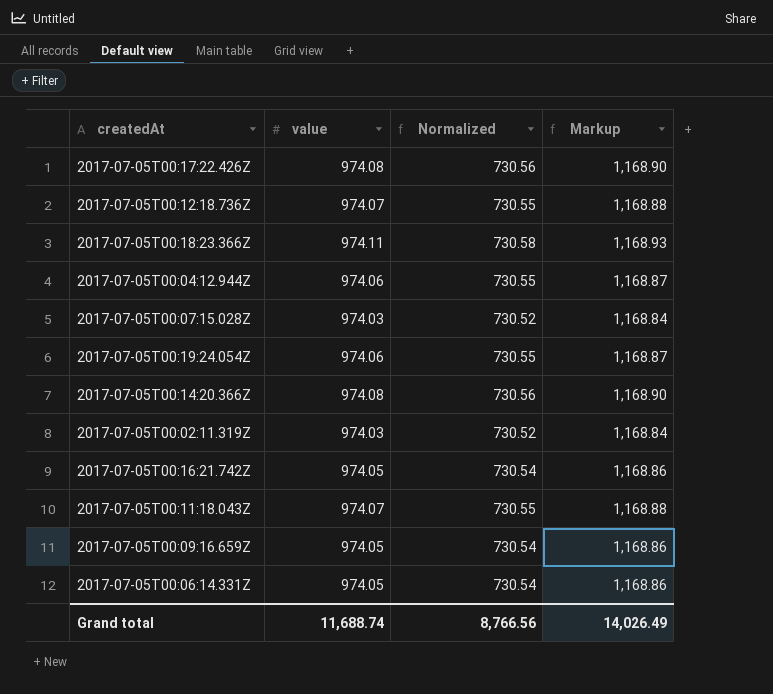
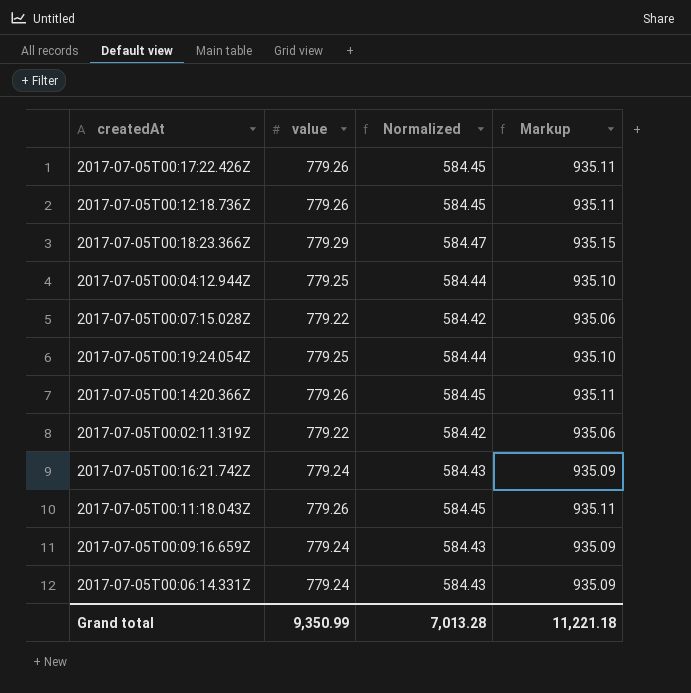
2017-07-05T00:17:22.426Z | value: 974.08 -> 779.26
2017-07-05T00:17:22.426Z | Normalized: 730.56 -> 584.45
2017-07-05T00:17:22.426Z | Markup: 1,168.90 -> 935.11
2017-07-05T00:12:18.736Z | value: 974.07 -> 779.26
2017-07-05T00:12:18.736Z | Normalized: 730.55 -> 584.45
2017-07-05T00:12:18.736Z | Markup: 1,168.88 -> 935.11
2017-07-05T00:18:23.366Z | value: 974.11 -> 779.29
2017-07-05T00:18:23.366Z | Normalized: 730.58 -> 584.47
2017-07-05T00:18:23.366Z | Markup: 1,168.93 -> 935.15
2017-07-05T00:04:12.944Z | value: 974.06 -> 779.25
2017-07-05T00:04:12.944Z | Normalized: 730.55 -> 584.44
2017-07-05T00:04:12.944Z | Markup: 1,168.87 -> 935.10
2017-07-05T00:07:15.028Z | value: 974.03 -> 779.22
2017-07-05T00:07:15.028Z | Normalized: 730.52 -> 584.42
2017-07-05T00:07:15.028Z | Markup: 1,168.84 -> 935.06
2017-07-05T00:19:24.054Z | value: 974.06 -> 779.25
2017-07-05T00:19:24.054Z | Normalized: 730.55 -> 584.44
2017-07-05T00:19:24.054Z | Markup: 1,168.87 -> 935.10
2017-07-05T00:14:20.366Z | value: 974.08 -> 779.26
2017-07-05T00:14:20.366Z | Normalized: 730.56 -> 584.45
2017-07-05T00:14:20.366Z | Markup: 1,168.90 -> 935.11
2017-07-05T00:02:11.319Z | value: 974.03 -> 779.22
2017-07-05T00:02:11.319Z | Normalized: 730.52 -> 584.42
2017-07-05T00:02:11.319Z | Markup: 1,168.84 -> 935.06
2017-07-05T00:16:21.742Z | value: 974.05 -> 779.24
2017-07-05T00:16:21.742Z | Normalized: 730.54 -> 584.43
2017-07-05T00:16:21.742Z | Markup: 1,168.86 -> 935.09
2017-07-05T00:11:18.043Z | value: 974.07 -> 779.26
2017-07-05T00:11:18.043Z | Normalized: 730.55 -> 584.45
2017-07-05T00:11:18.043Z | Markup: 1,168.88 -> 935.11
2017-07-05T00:09:16.659Z | value: 974.05 -> 779.24
2017-07-05T00:09:16.659Z | Normalized: 730.54 -> 584.43
2017-07-05T00:09:16.659Z | Markup: 1,168.86 -> 935.09
2017-07-05T00:06:14.331Z | value: 974.05 -> 779.24
2017-07-05T00:06:14.331Z | Normalized: 730.54 -> 584.43
2017-07-05T00:06:14.331Z | Markup: 1,168.86 -> 935.09
Grand total | value: 11,688.74 -> 9,350.99
Grand total | Normalized: 8,766.56 -> 7,013.28
Grand total | Markup: 14,026.49 -> 11,221.18

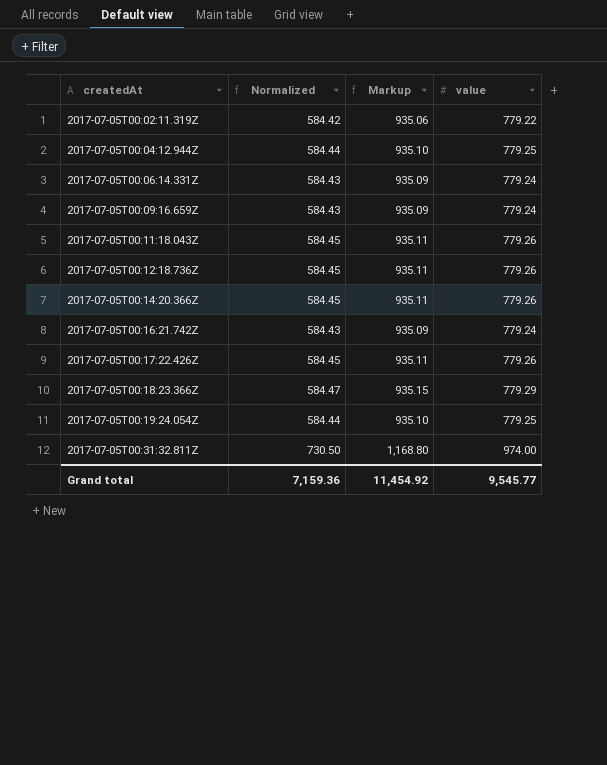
row order: none -> createdAt ascending
column value | position: 2 -> 4
row 2017-07-05T00:07:15.028Z: 779.22 | 584.42 | 935.06 -> none
row 2017-07-05T00:31:32.811Z: none -> 730.50 | 1,168.80 | 974.00
Grand total | Normalized: 7,013.28 -> 7,159.36
Grand total | Markup: 11,221.18 -> 11,454.92
Grand total | value: 9,350.99 -> 9,545.77

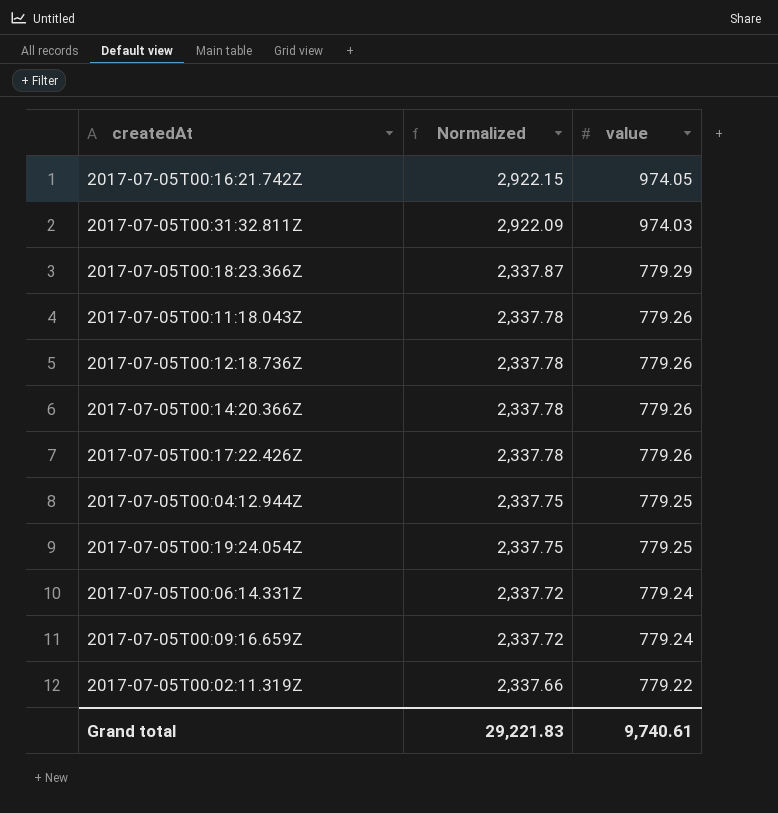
row order: createdAt ascending -> Normalized descending
column Markup | formula: [value] * 1.2 -> none
column Normalized | formula: [value] * 0.75 -> [value] * 3
2017-07-05T00:16:21.742Z | value: 779.24 -> 974.05
2017-07-05T00:31:32.811Z | value: 974.00 -> 974.03
Grand total | Normalized: 7,159.36 -> 29,221.83
Grand total | value: 9,545.77 -> 9,740.61

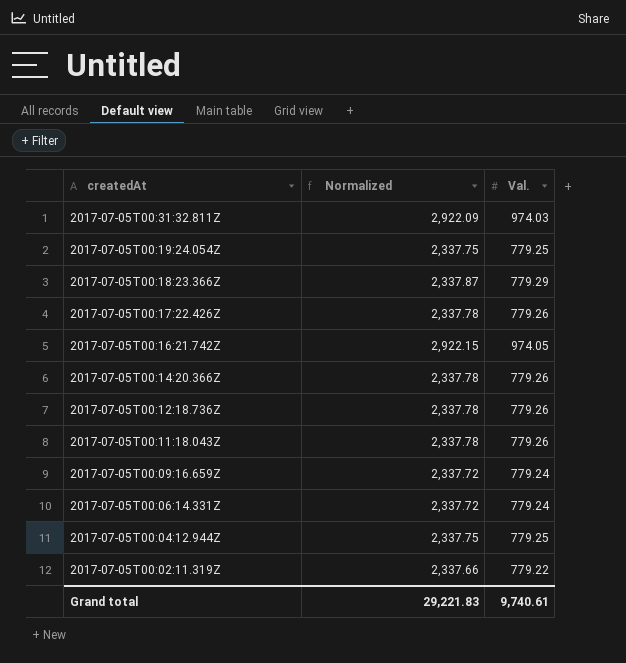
row order: Normalized descending -> createdAt descending
column name: value -> Val.

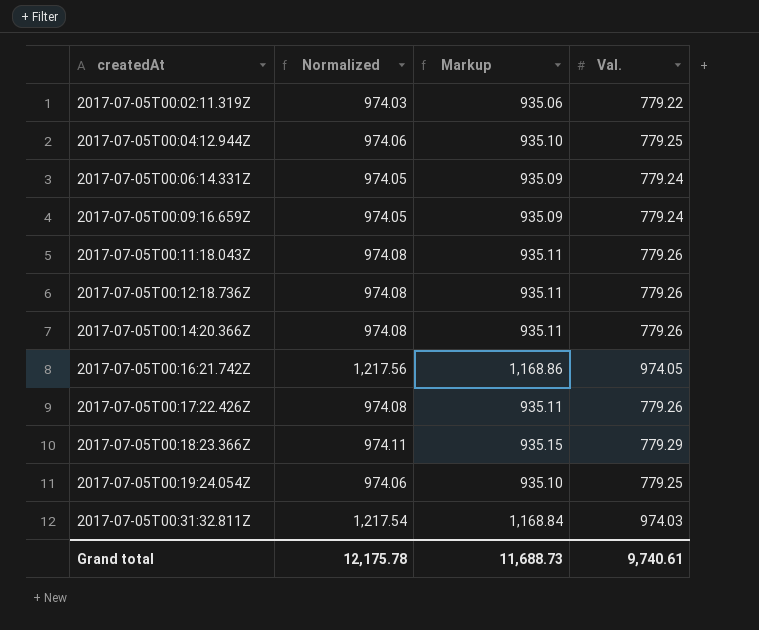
row order: createdAt descending -> createdAt ascending
column Normalized | formula: [Val.] * 3 -> [Val.] * 1.25
column Markup | formula: none -> [Val.] * 1.2
Grand total | Normalized: 29,221.83 -> 12,175.78

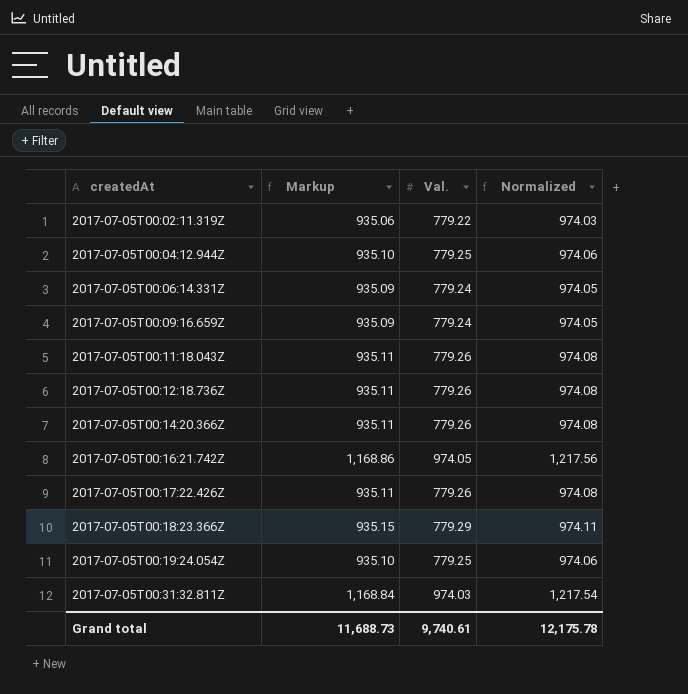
column Normalized | position: 2 -> 4

